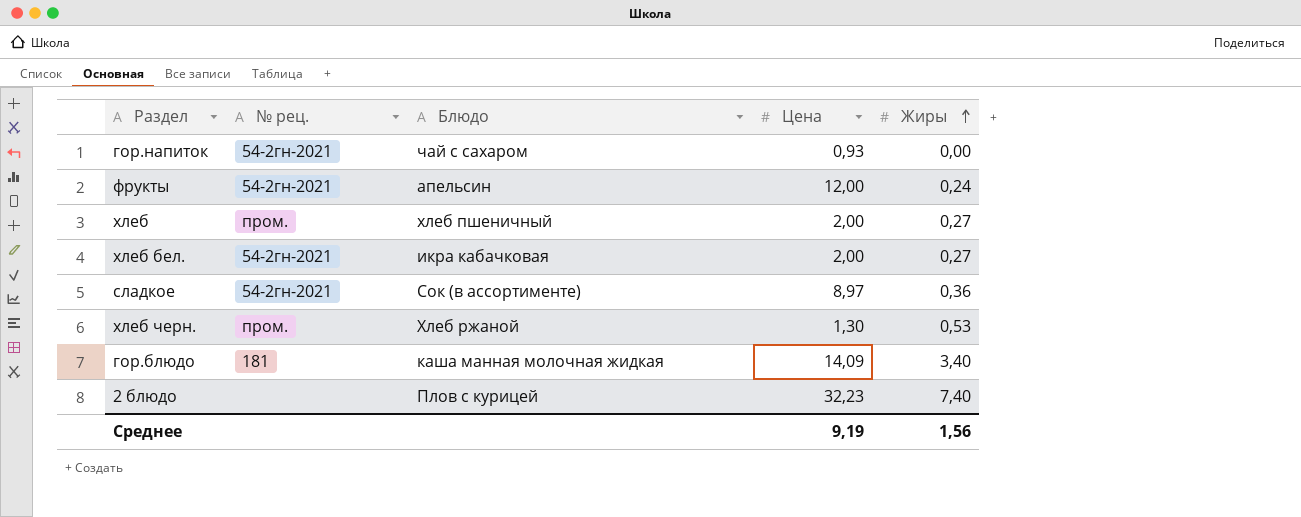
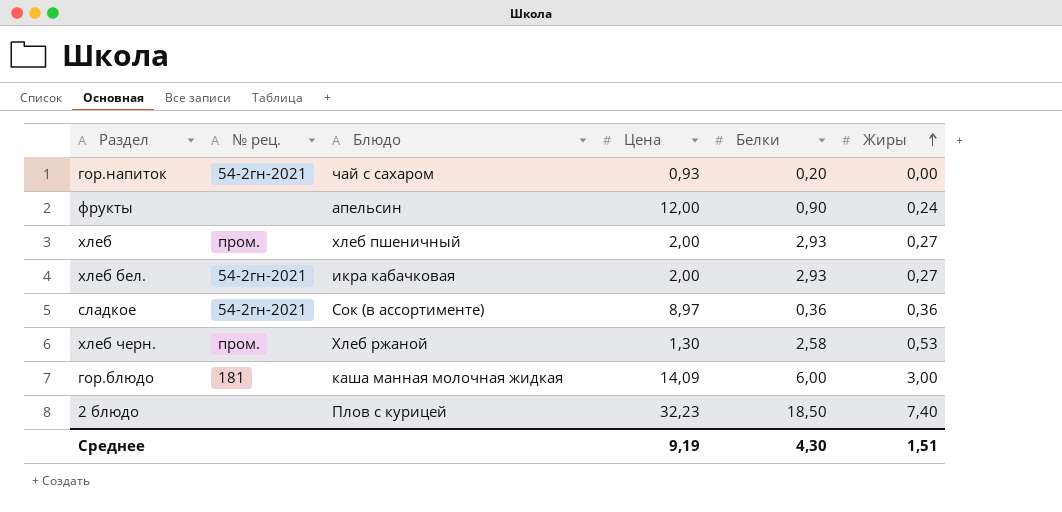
column Белки | position: none -> 5
фрукты | № рец.: 54-2гн-2021 -> none
гор.блюдо | Жиры: 3,40 -> 3,00
Среднее | Жиры: 1,56 -> 1,51

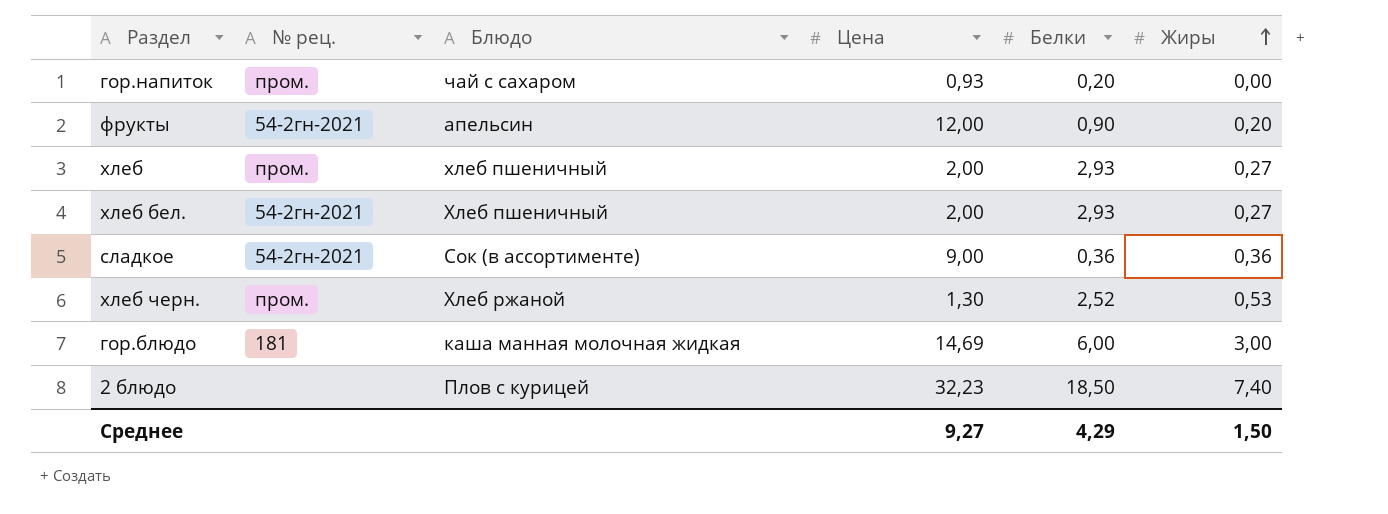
гор.напиток | № рец.: 54-2гн-2021 -> пром.
фрукты | № рец.: none -> 54-2гн-2021
фрукты | Жиры: 0,24 -> 0,20
хлеб бел. | Блюдо: икра кабачковая -> Хлеб пшеничный
сладкое | Цена: 8,97 -> 9,00
хлеб черн. | Белки: 2,58 -> 2,52
гор.блюдо | Цена: 14,09 -> 14,69
Среднее | Цена: 9,19 -> 9,27
Среднее | Белки: 4,30 -> 4,29
Среднее | Жиры: 1,51 -> 1,50

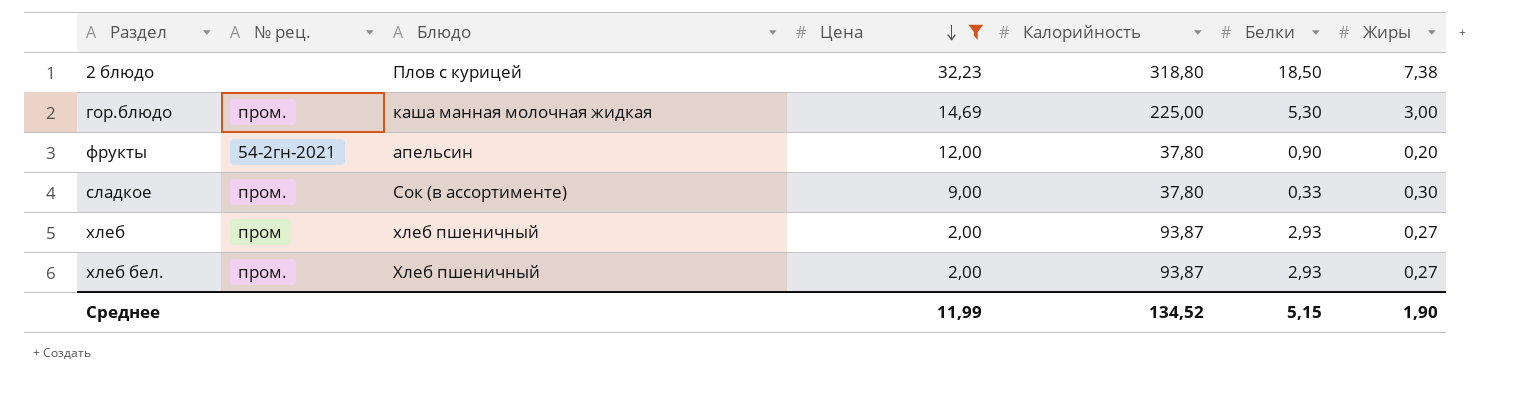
filter: none -> Цена >= 2,00
row order: Жиры ascending -> Цена descending
column Калорийность | position: none -> 5
2 блюдо | Жиры: 7,40 -> 7,38
гор.блюдо | № рец.: 181 -> пром.
гор.блюдо | Белки: 6,00 -> 5,30
сладкое | № рец.: 54-2гн-2021 -> пром.
сладкое | Белки: 0,36 -> 0,33
сладкое | Жиры: 0,36 -> 0,30
хлеб | № рец.: пром. -> пром
хлеб бел. | № рец.: 54-2гн-2021 -> пром.
Среднее | Цена: 9,27 -> 11,99
Среднее | Белки: 4,29 -> 5,15
Среднее | Жиры: 1,50 -> 1,90

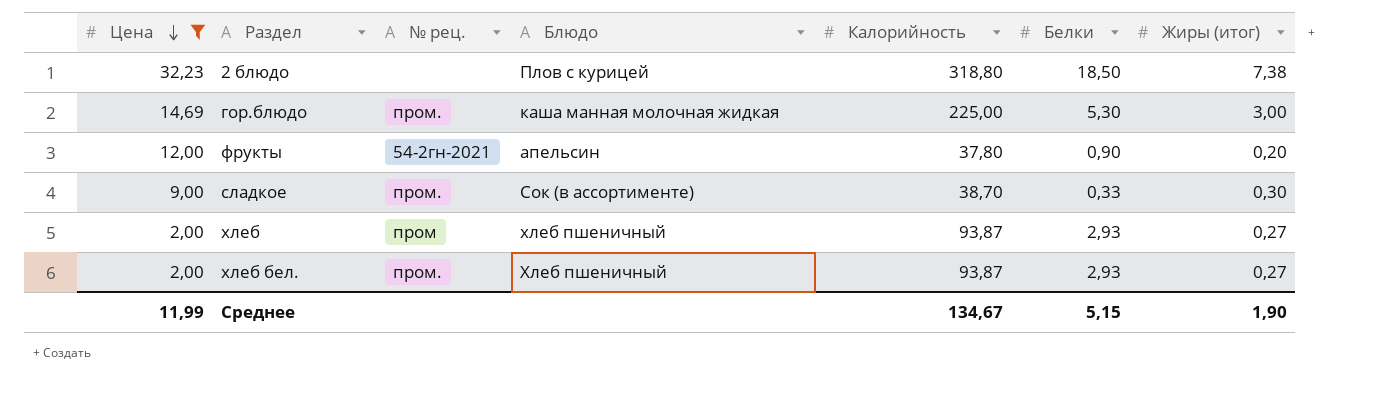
column Цена | position: 4 -> 1
column name: Жиры -> Жиры (итог)
сладкое | Калорийность: 37,80 -> 38,70
Среднее | Калорийность: 134,52 -> 134,67

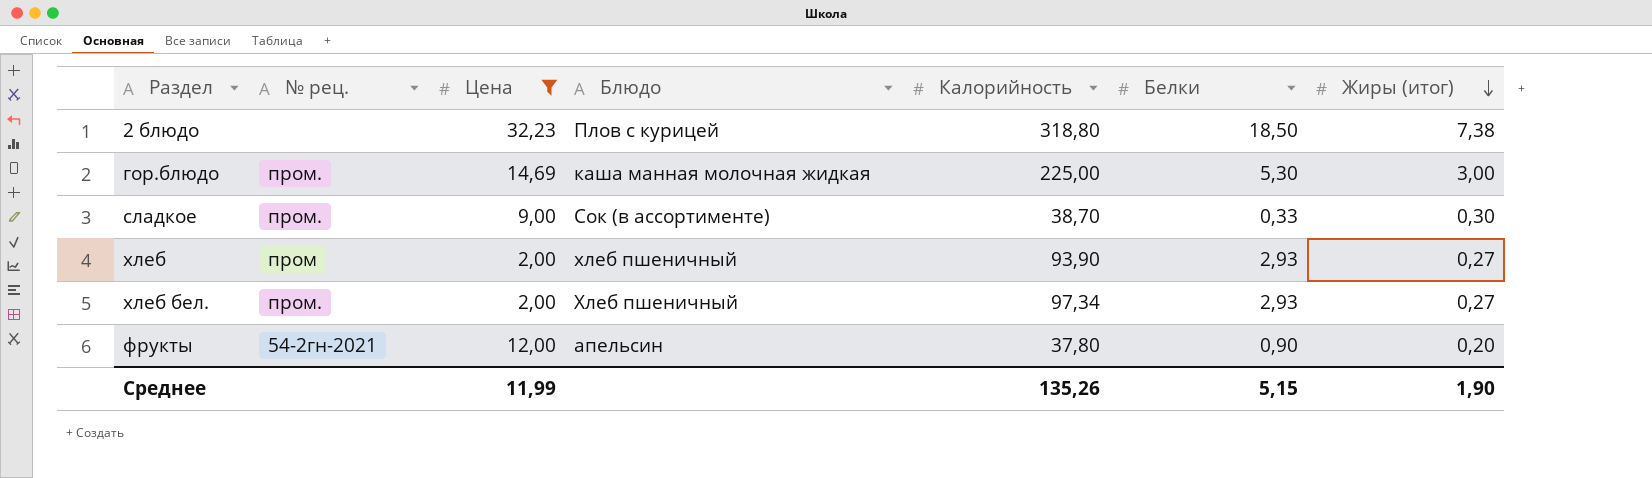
row order: Цена descending -> Жиры (итог) descending
column Цена | position: 1 -> 3
хлеб | Калорийность: 93,87 -> 93,90
хлеб бел. | Калорийность: 93,87 -> 97,34
Среднее | Калорийность: 134,67 -> 135,26

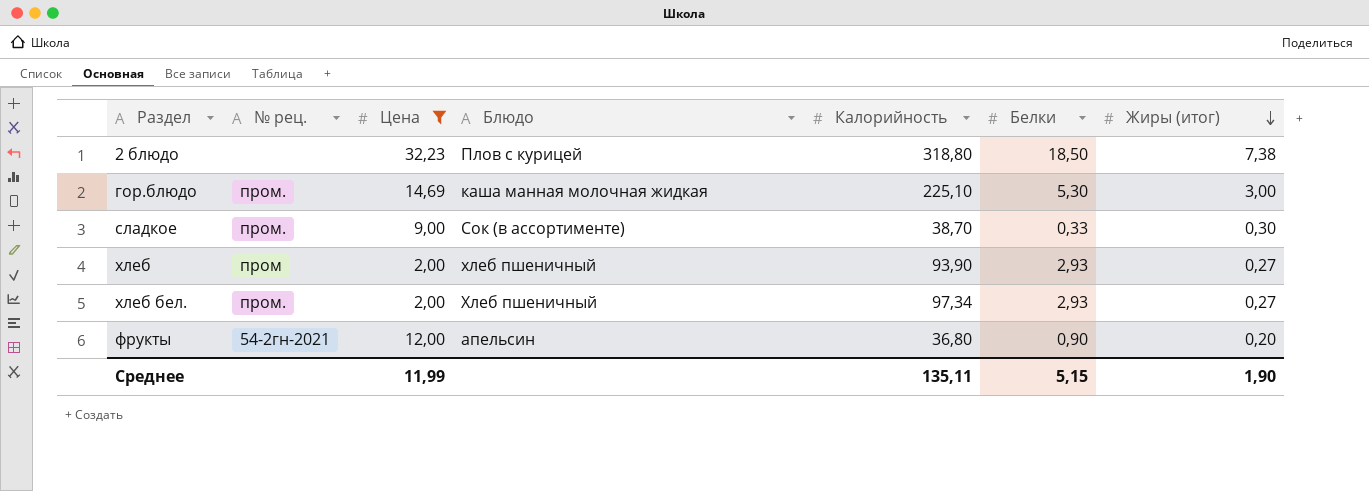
гор.блюдо | Калорийность: 225,00 -> 225,10
фрукты | Калорийность: 37,80 -> 36,80
Среднее | Калорийность: 135,26 -> 135,11

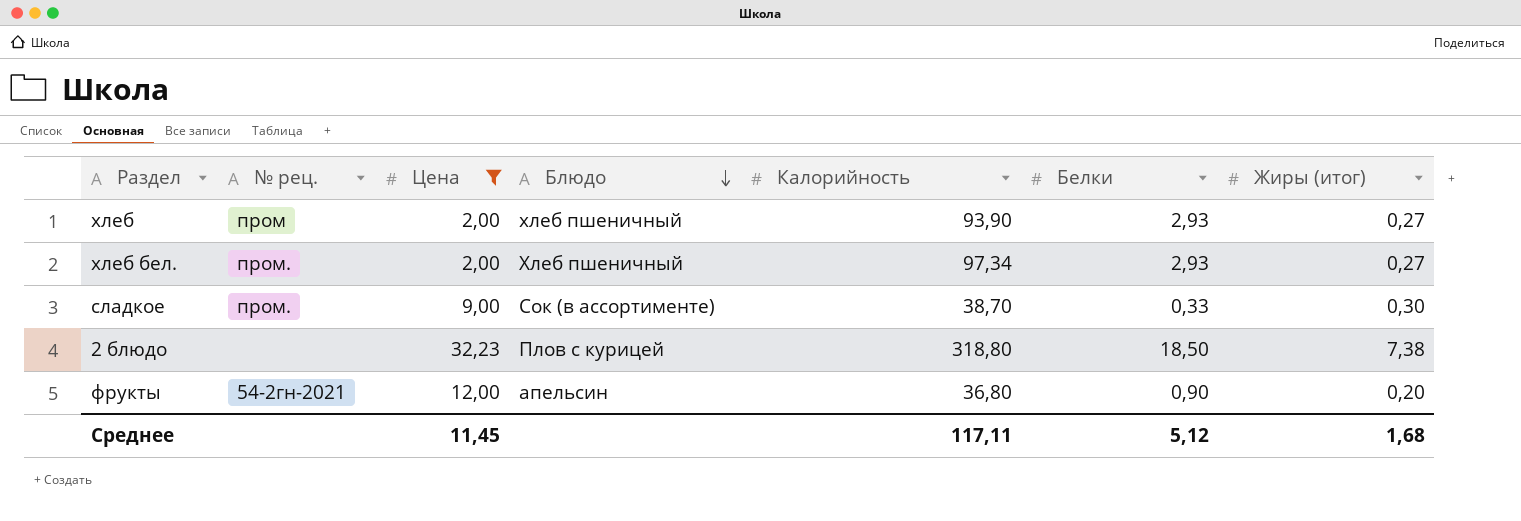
row order: Жиры (итог) descending -> Блюдо descending
row гор.блюдо: пром. | 14,69 | каша манная молочная жидкая | 225,10 | 5,30 | 3,00 -> none
Среднее | Цена: 11,99 -> 11,45
Среднее | Калорийность: 135,11 -> 117,11
Среднее | Белки: 5,15 -> 5,12
Среднее | Жиры (итог): 1,90 -> 1,68

